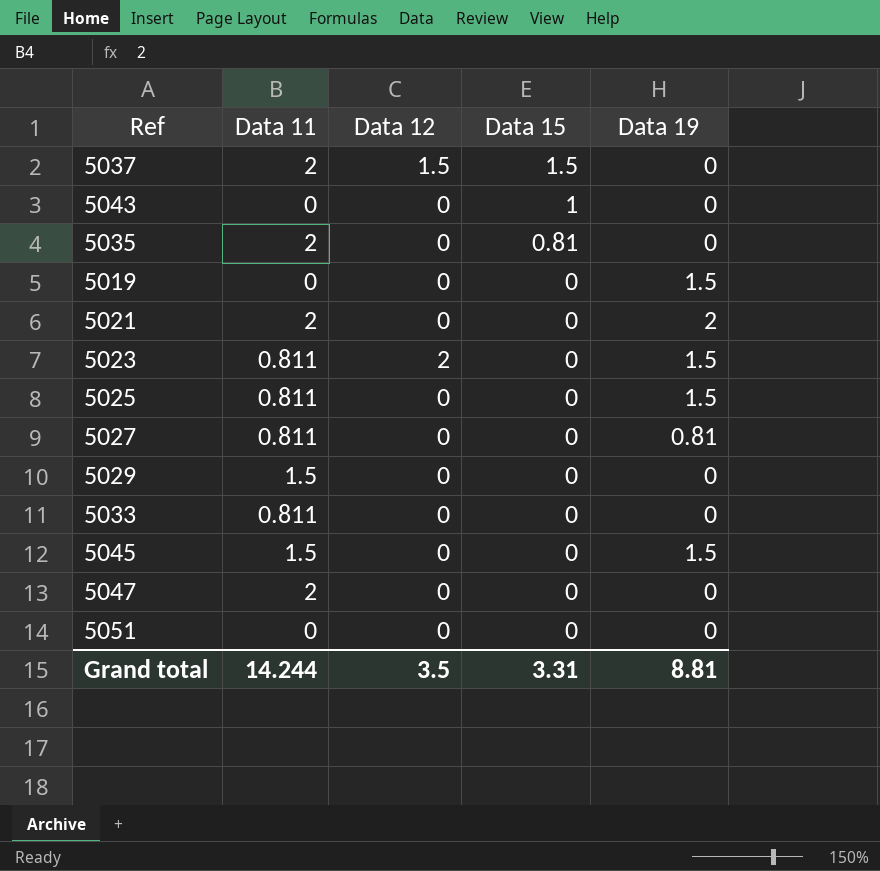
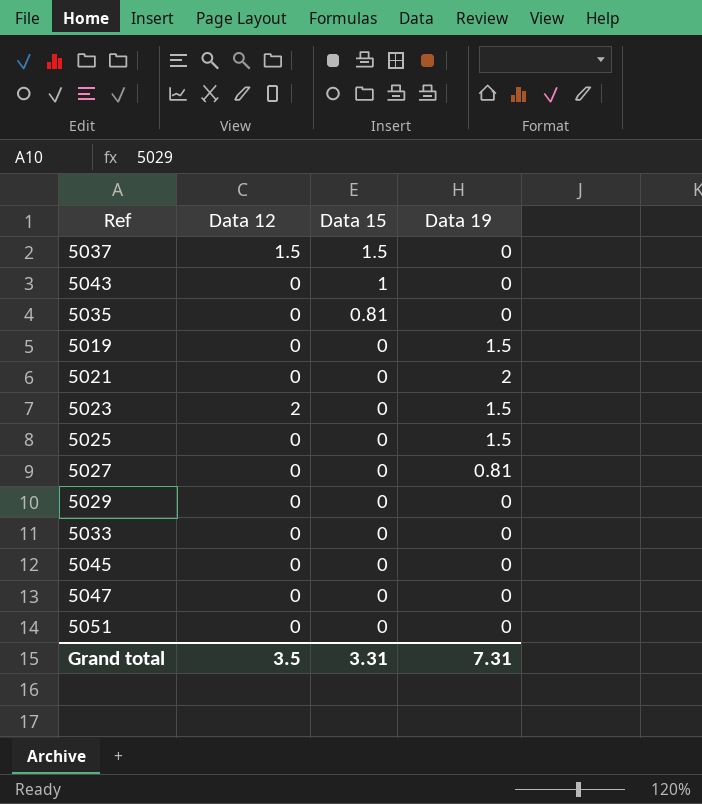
column Data 11 | position: 2 -> none
5045 | Data 19: 1.5 -> 0
Grand total | Data 19: 8.81 -> 7.31

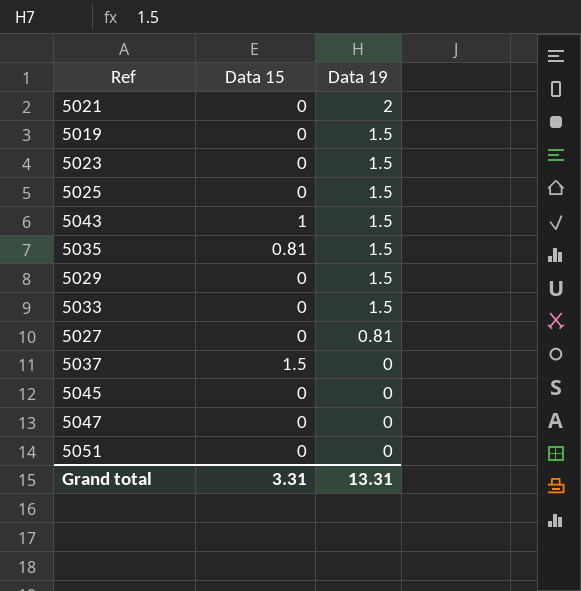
row order: Data 15 descending -> Data 19 descending
column Data 12 | position: 2 -> none
5043 | Data 19: 0 -> 1.5
5035 | Data 19: 0 -> 1.5
5029 | Data 19: 0 -> 1.5
5033 | Data 19: 0 -> 1.5
Grand total | Data 19: 7.31 -> 13.31

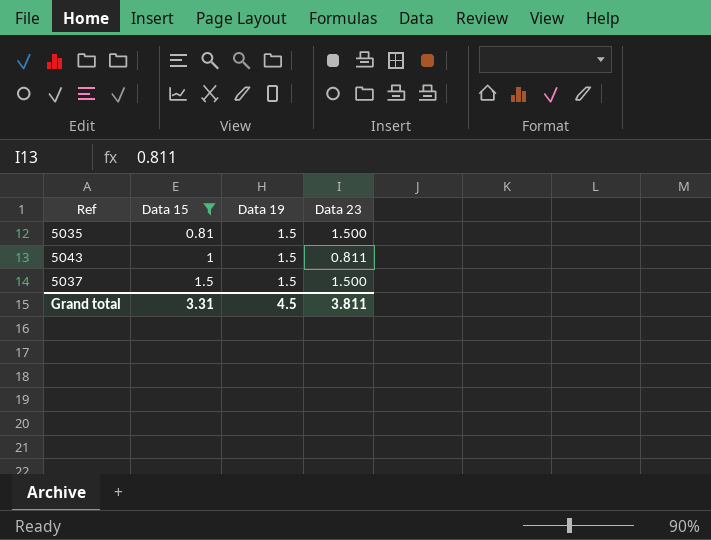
filter: none -> Data 15 != 0
row order: Data 19 descending -> Data 15 ascending
column Data 23 | position: none -> 4
5037 | Data 19: 0 -> 1.5
Grand total | Data 19: 13.31 -> 4.5

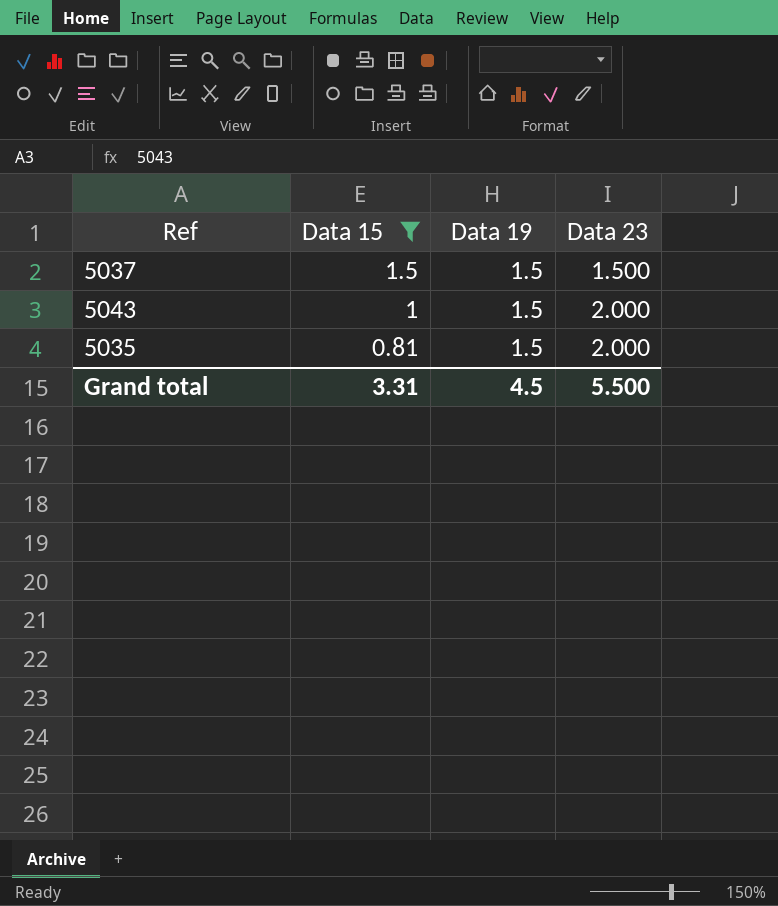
row order: Data 15 ascending -> Data 15 descending
5043 | Data 23: 0.811 -> 2.000
5035 | Data 23: 1.500 -> 2.000
Grand total | Data 23: 3.811 -> 5.500

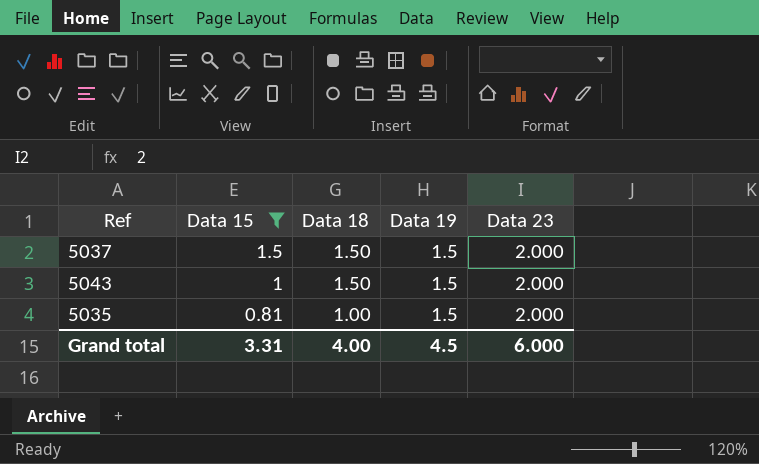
column Data 18 | position: none -> 3
5037 | Data 23: 1.500 -> 2.000
Grand total | Data 23: 5.500 -> 6.000

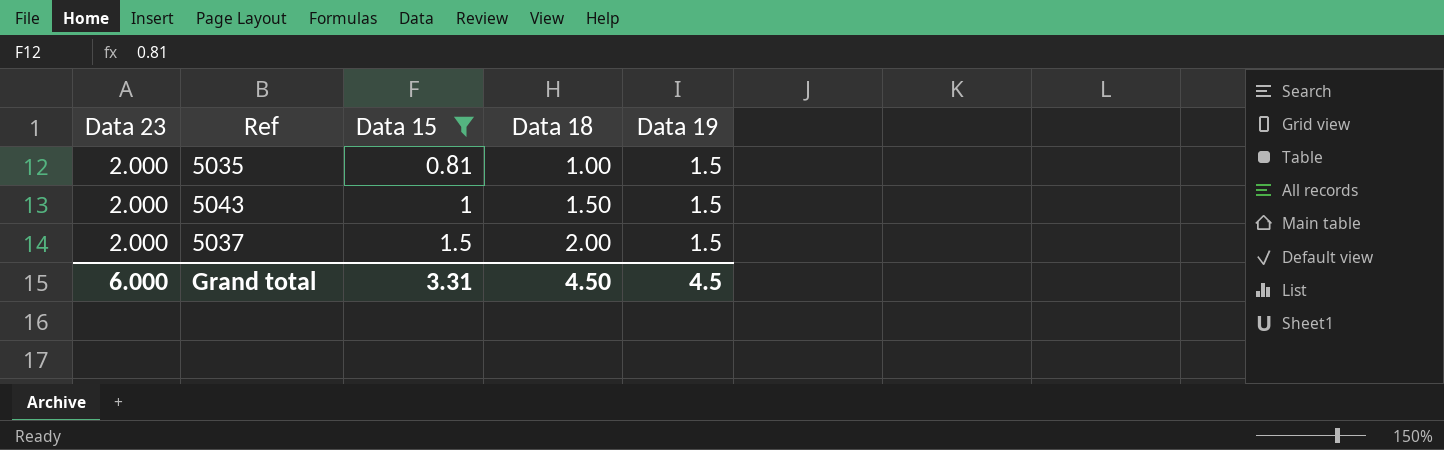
row order: Data 15 descending -> Data 15 ascending
column Data 23 | position: 5 -> 1
5037 | Data 18: 1.50 -> 2.00
Grand total | Data 18: 4.00 -> 4.50

